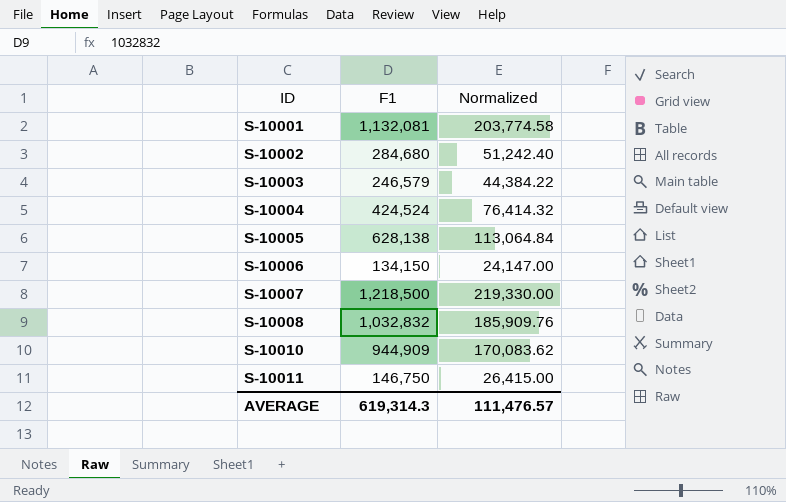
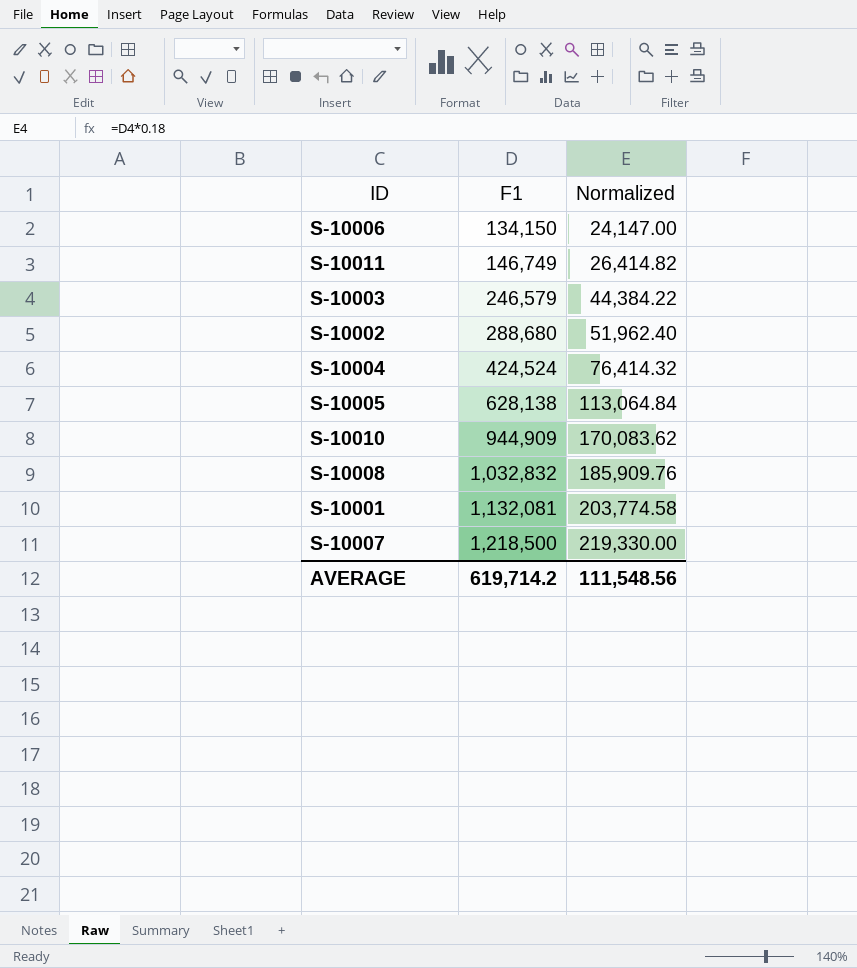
row order: ID ascending -> F1 ascending
S-10011 | F1: 146,750 -> 146,749
S-10011 | Normalized: 26,415.00 -> 26,414.82
S-10002 | F1: 284,680 -> 288,680
S-10002 | Normalized: 51,242.40 -> 51,962.40
AVERAGE | F1: 619,314.3 -> 619,714.2
AVERAGE | Normalized: 111,476.57 -> 111,548.56

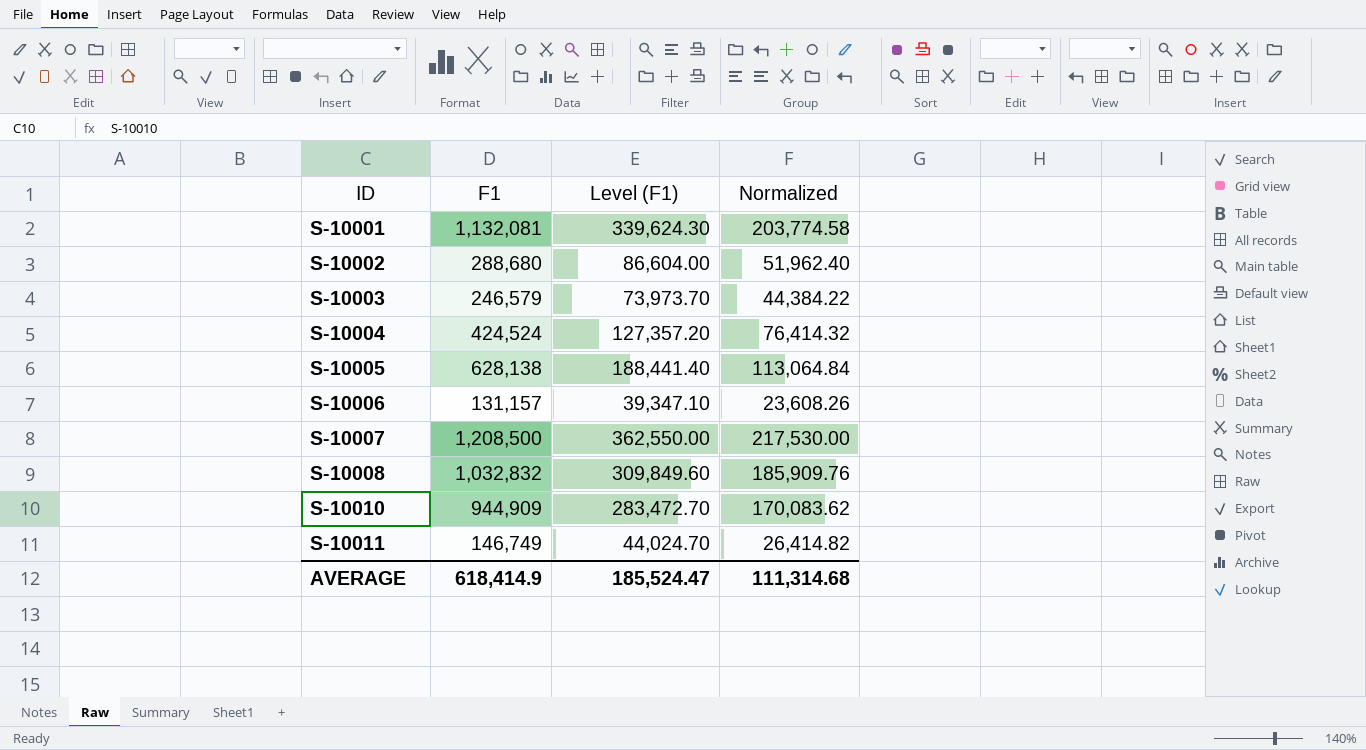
row order: F1 ascending -> ID ascending
column Level (F1) | formula: none -> [F1] * 0.3
S-10006 | F1: 134,150 -> 131,157
S-10006 | Normalized: 24,147.00 -> 23,608.26
S-10007 | F1: 1,218,500 -> 1,208,500
S-10007 | Normalized: 219,330.00 -> 217,530.00
AVERAGE | F1: 619,714.2 -> 618,414.9
AVERAGE | Normalized: 111,548.56 -> 111,314.68

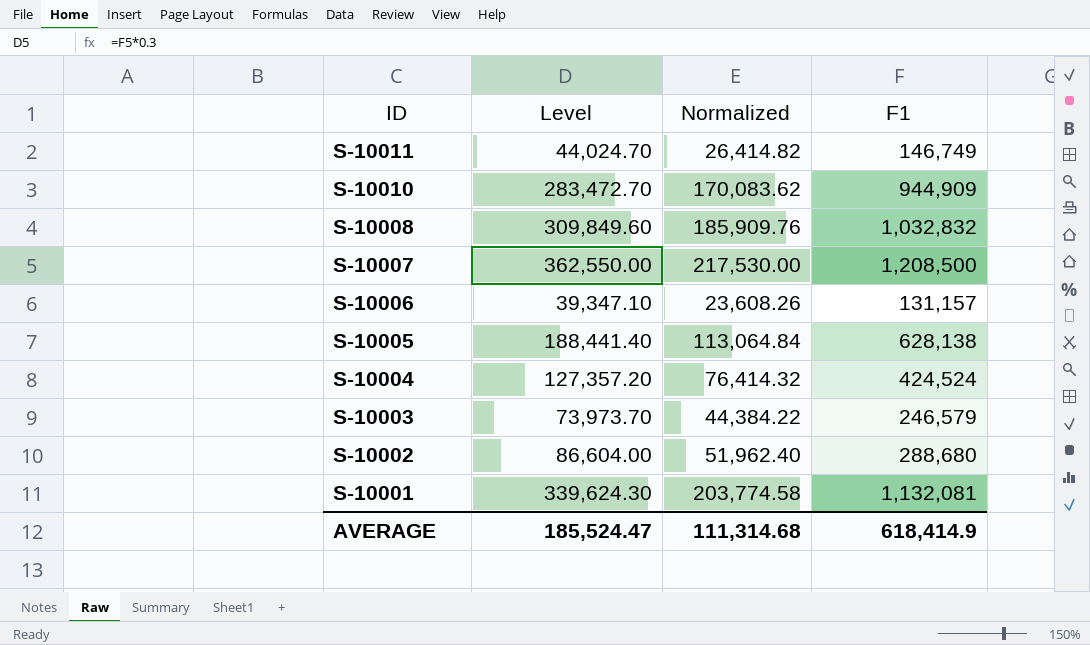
row order: ID ascending -> ID descending
column name: Level (F1) -> Level
column F1 | position: 2 -> 4

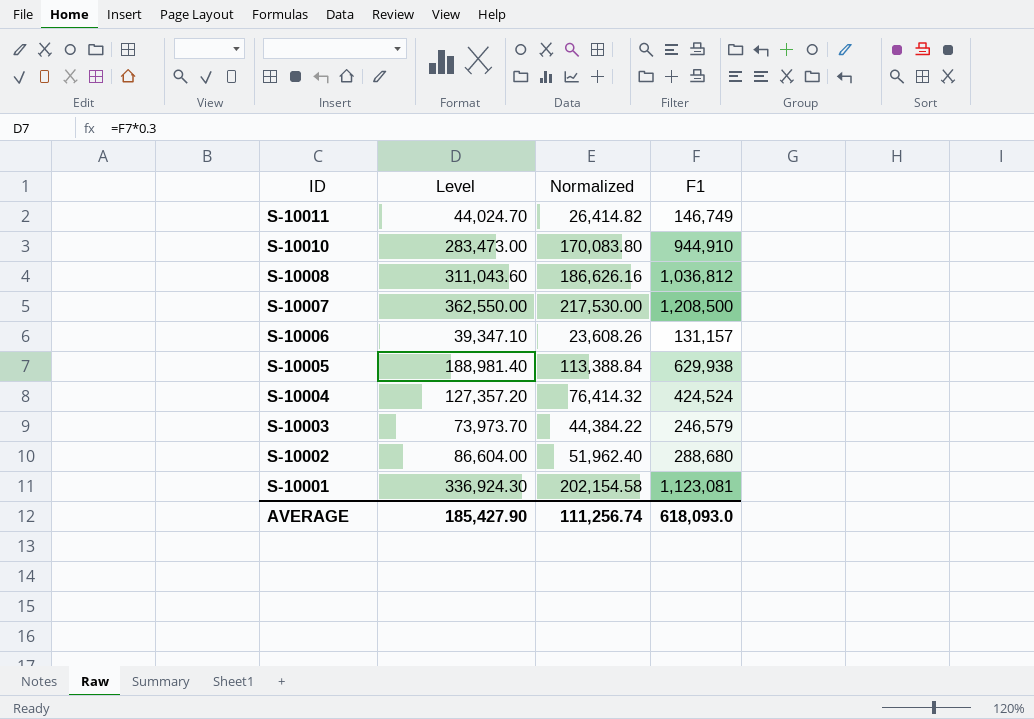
S-10010 | Level: 283,472.70 -> 283,473.00
S-10010 | Normalized: 170,083.62 -> 170,083.80
S-10010 | F1: 944,909 -> 944,910
S-10008 | Level: 309,849.60 -> 311,043.60
S-10008 | Normalized: 185,909.76 -> 186,626.16
S-10008 | F1: 1,032,832 -> 1,036,812
S-10005 | Level: 188,441.40 -> 188,981.40
S-10005 | Normalized: 113,064.84 -> 113,388.84
S-10005 | F1: 628,138 -> 629,938
S-10001 | Level: 339,624.30 -> 336,924.30
S-10001 | Normalized: 203,774.58 -> 202,154.58
S-10001 | F1: 1,132,081 -> 1,123,081
AVERAGE | Level: 185,524.47 -> 185,427.90
AVERAGE | Normalized: 111,314.68 -> 111,256.74
AVERAGE | F1: 618,414.9 -> 618,093.0

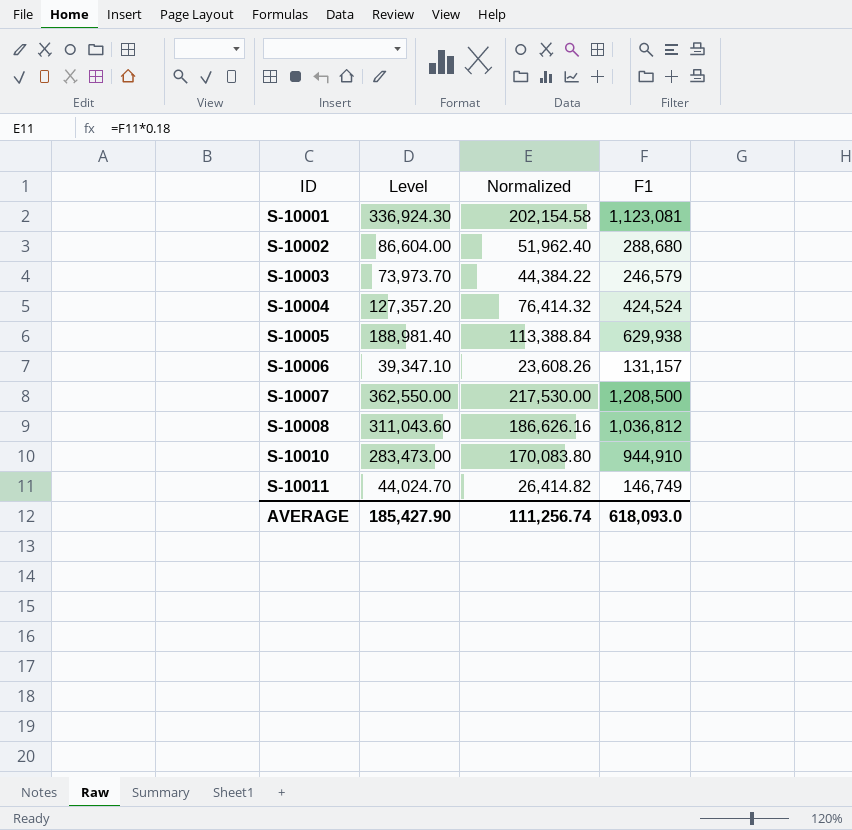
row order: ID descending -> ID ascending

